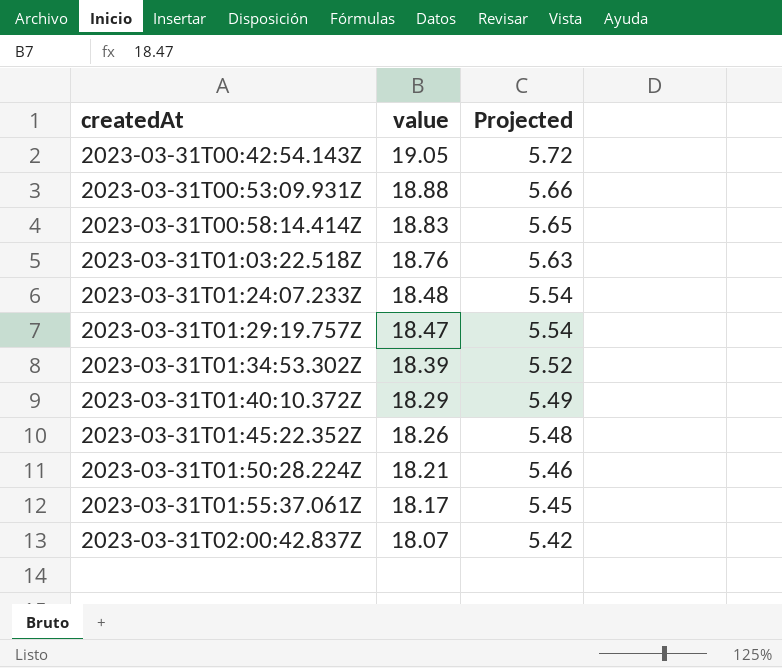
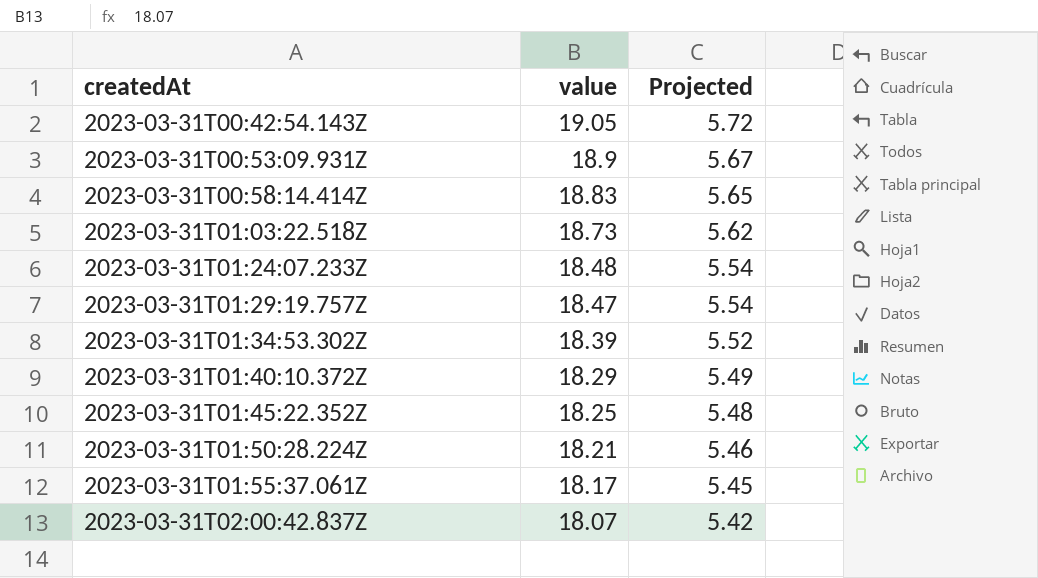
2023-03-31T00:53:09.931Z | value: 18.88 -> 18.9
2023-03-31T00:53:09.931Z | Projected: 5.66 -> 5.67
2023-03-31T01:03:22.518Z | value: 18.76 -> 18.73
2023-03-31T01:03:22.518Z | Projected: 5.63 -> 5.62
2023-03-31T01:45:22.352Z | value: 18.26 -> 18.25

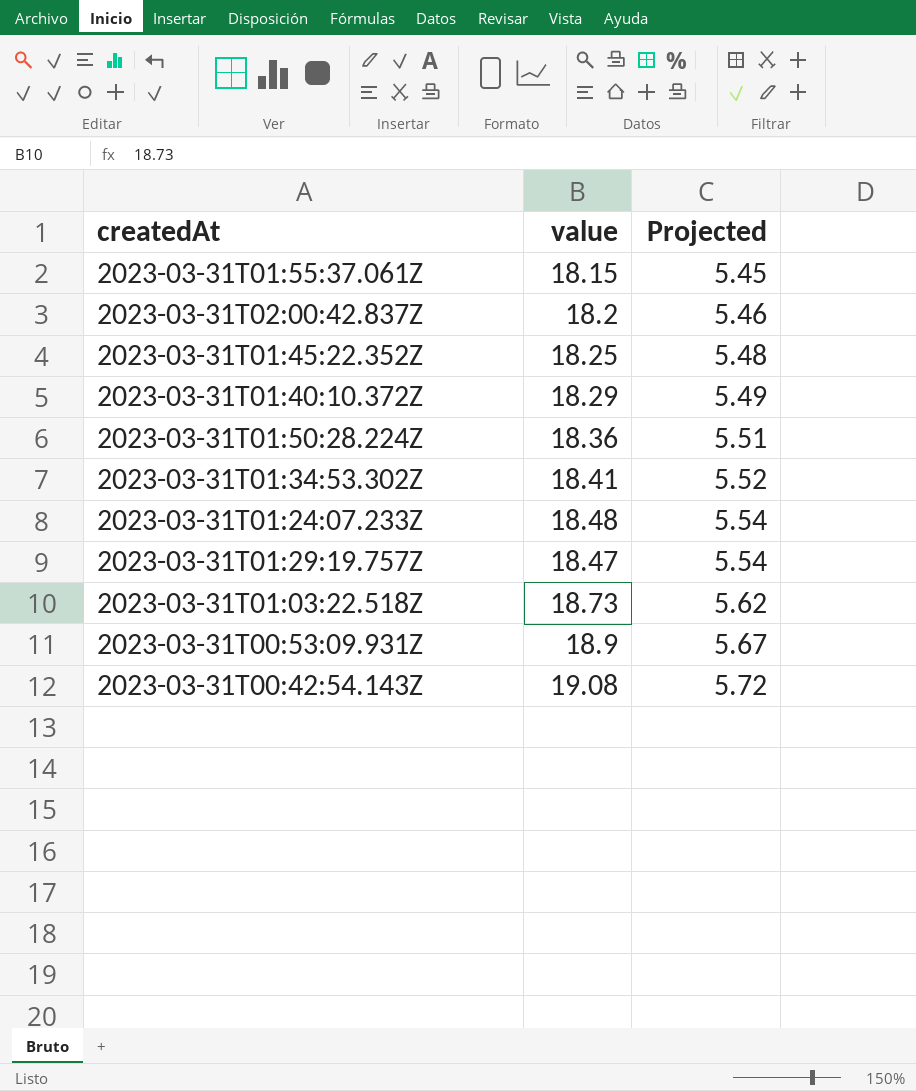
row order: createdAt ascending -> Projected ascending
row 2023-03-31T00:58:14.414Z: 18.83 | 5.65 -> none
2023-03-31T01:55:37.061Z | value: 18.17 -> 18.15
2023-03-31T02:00:42.837Z | value: 18.07 -> 18.2
2023-03-31T02:00:42.837Z | Projected: 5.42 -> 5.46
2023-03-31T01:50:28.224Z | value: 18.21 -> 18.36
2023-03-31T01:50:28.224Z | Projected: 5.46 -> 5.51
2023-03-31T01:34:53.302Z | value: 18.39 -> 18.41
2023-03-31T00:42:54.143Z | value: 19.05 -> 19.08

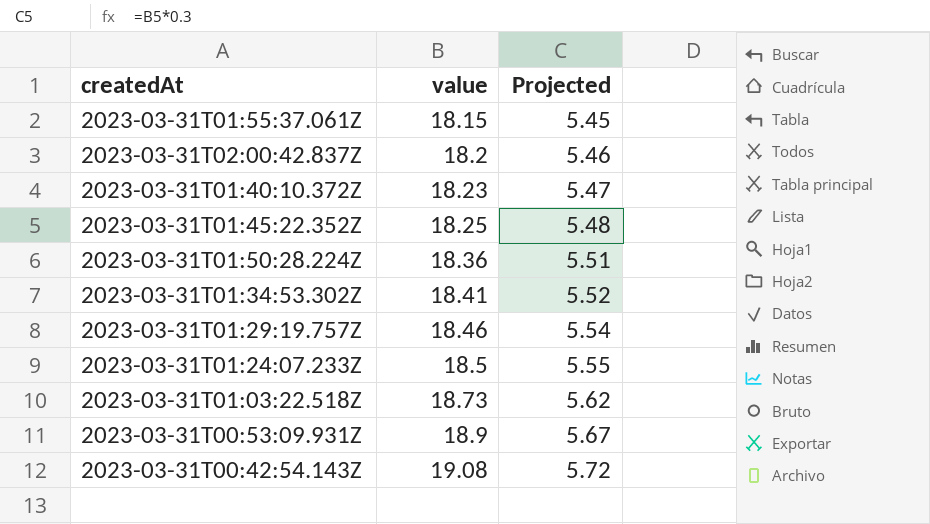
row order: Projected ascending -> value ascending
2023-03-31T01:40:10.372Z | value: 18.29 -> 18.23
2023-03-31T01:40:10.372Z | Projected: 5.49 -> 5.47
2023-03-31T01:29:19.757Z | value: 18.47 -> 18.46
2023-03-31T01:24:07.233Z | value: 18.48 -> 18.5
2023-03-31T01:24:07.233Z | Projected: 5.54 -> 5.55

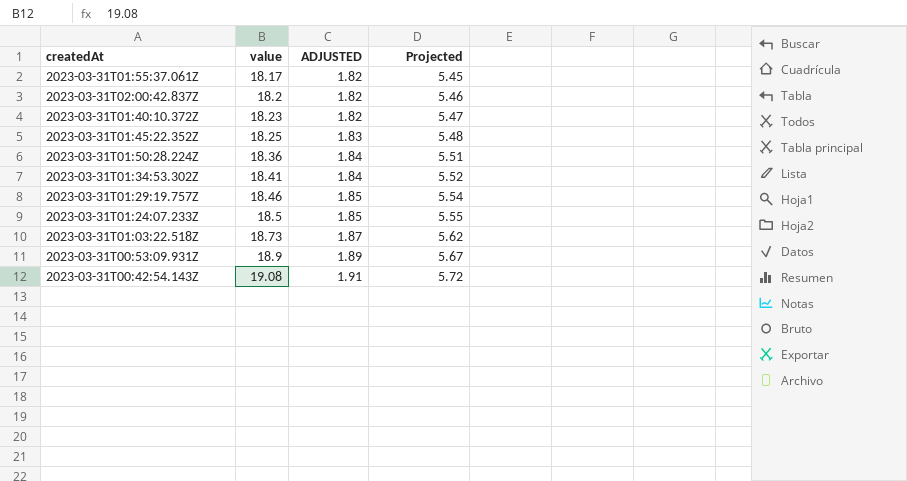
column ADJUSTED | formula: none -> [value] * 0.1
2023-03-31T01:55:37.061Z | value: 18.15 -> 18.17

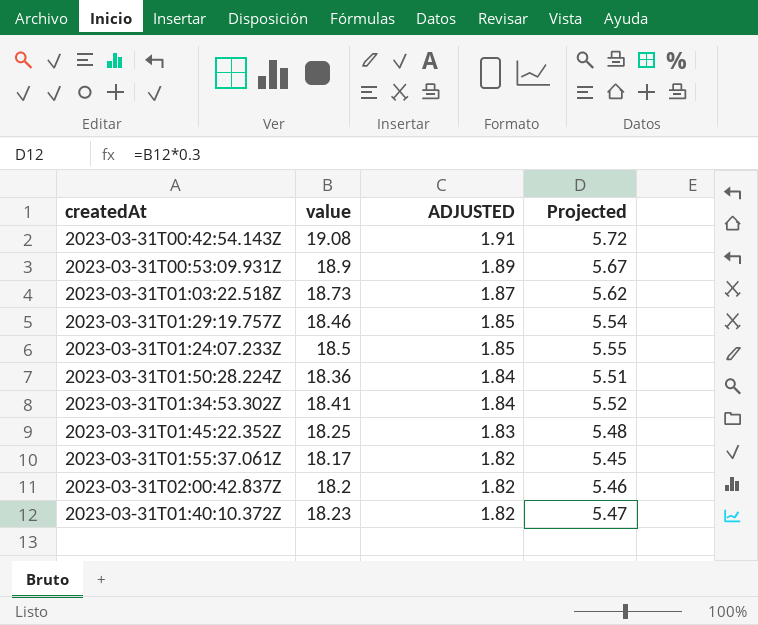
row order: value ascending -> ADJUSTED descending

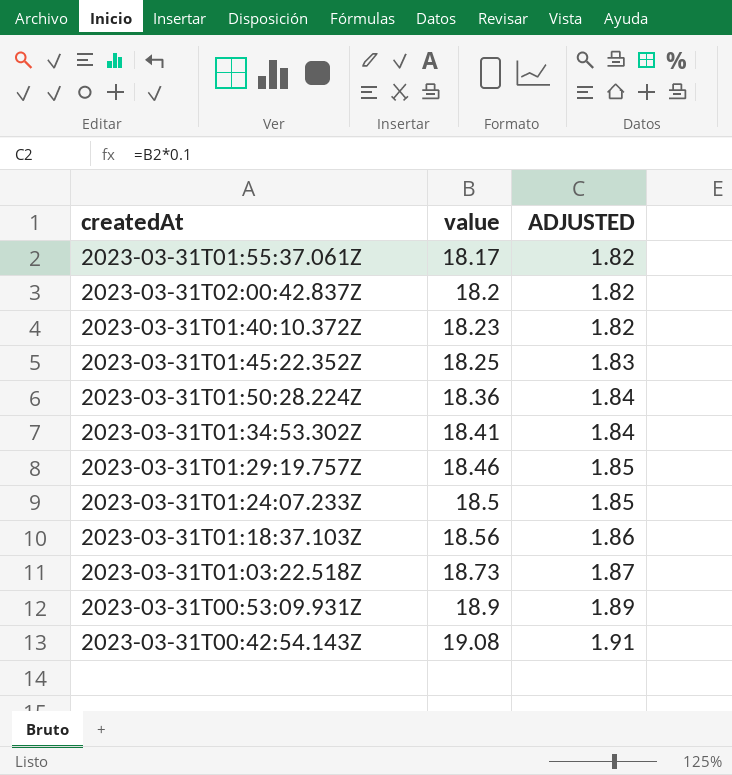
row order: ADJUSTED descending -> value ascending
column Projected | formula: [value] * 0.3 -> none
row 2023-03-31T01:18:37.103Z: none -> 18.56 | 1.86

